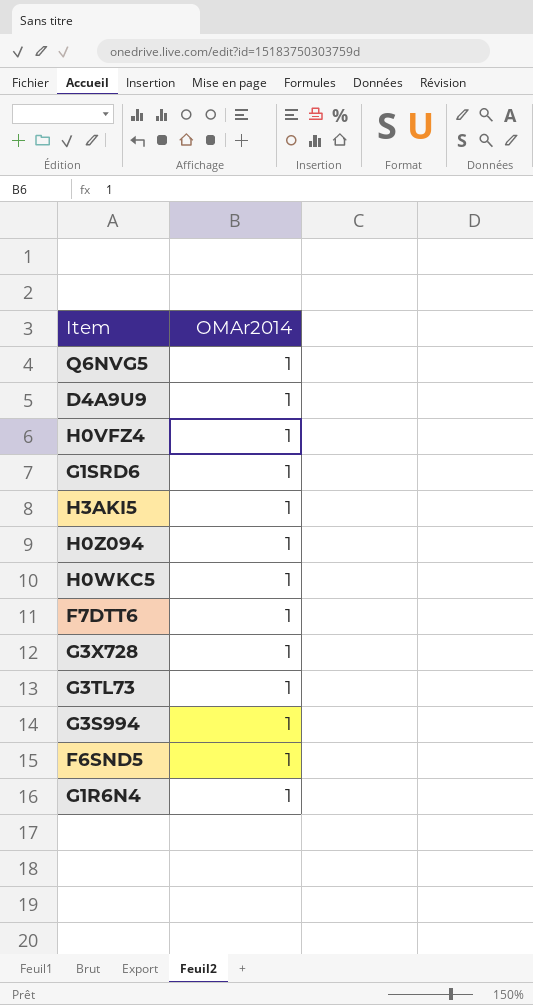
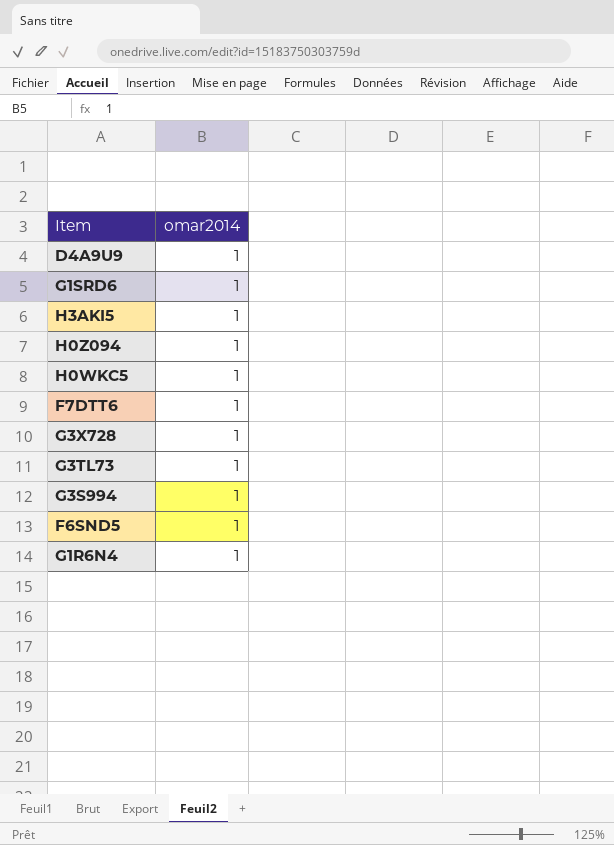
column name: OMAr2014 -> omar2014
row Q6NVG5: 1 -> none
row H0VFZ4: 1 -> none

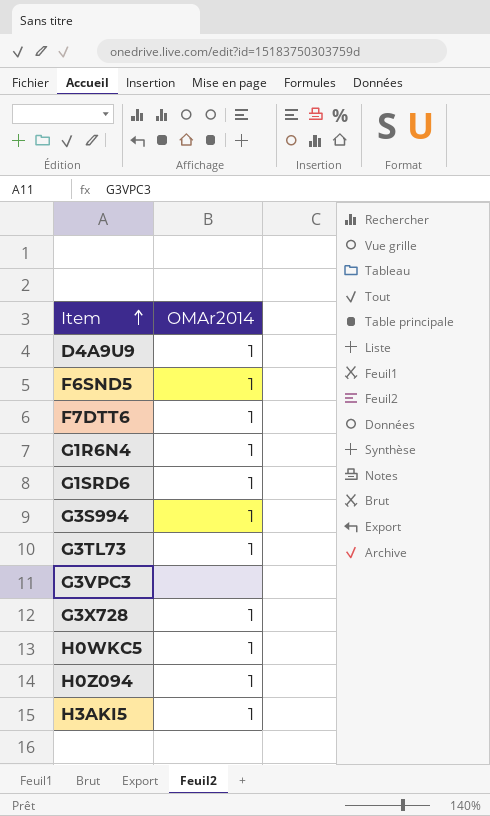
row order: none -> Item ascending
column name: omar2014 -> OMAr2014
row G3VPC3: none -> none

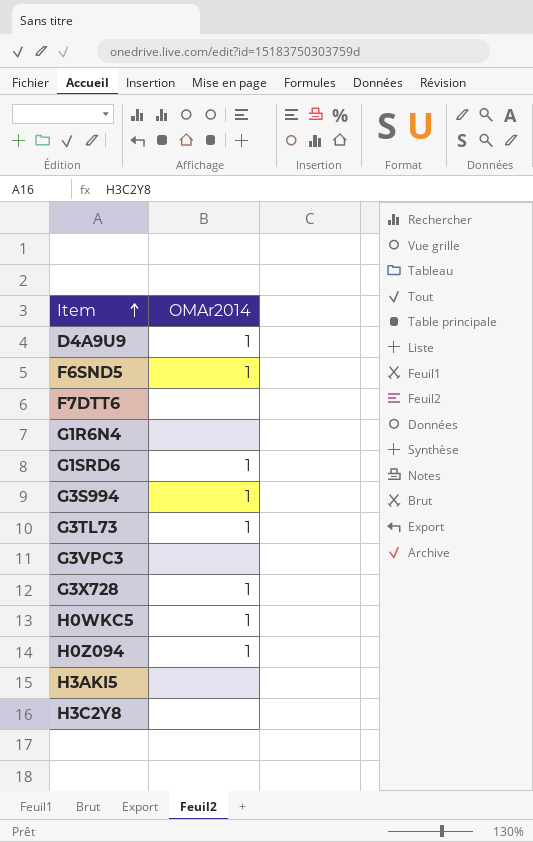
F7DTT6 | OMAr2014: 1 -> none
G1R6N4 | OMAr2014: 1 -> none
H3AKI5 | OMAr2014: 1 -> none
row H3C2Y8: none -> none

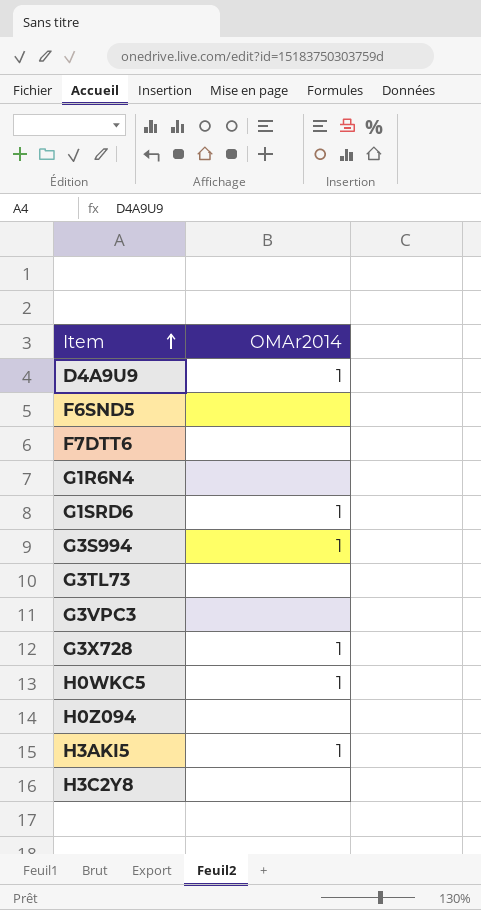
F6SND5 | OMAr2014: 1 -> none
G3TL73 | OMAr2014: 1 -> none
H0Z094 | OMAr2014: 1 -> none
H3AKI5 | OMAr2014: none -> 1

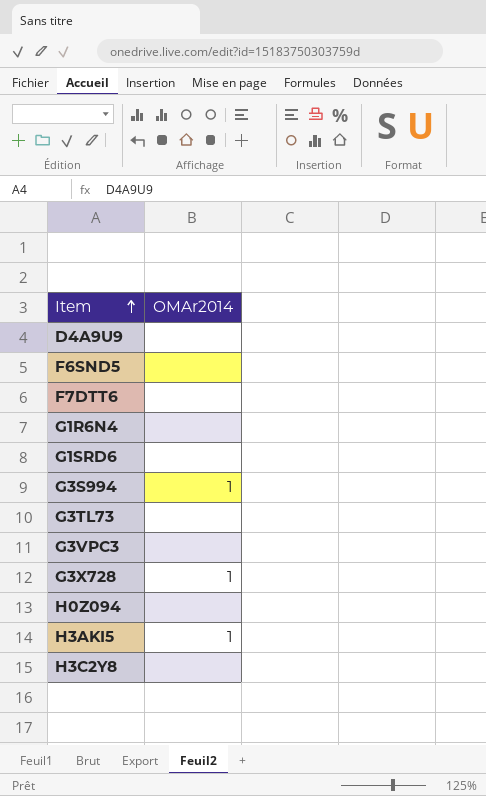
row H0WKC5: 1 -> none
D4A9U9 | OMAr2014: 1 -> none
G1SRD6 | OMAr2014: 1 -> none

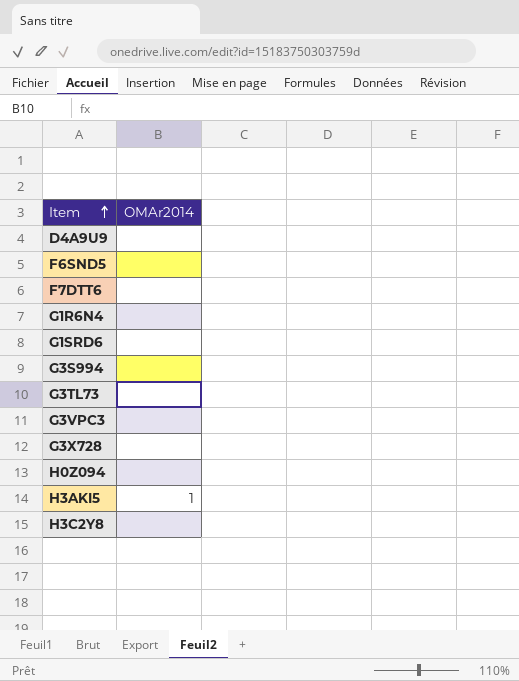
G3S994 | OMAr2014: 1 -> none
G3X728 | OMAr2014: 1 -> none

